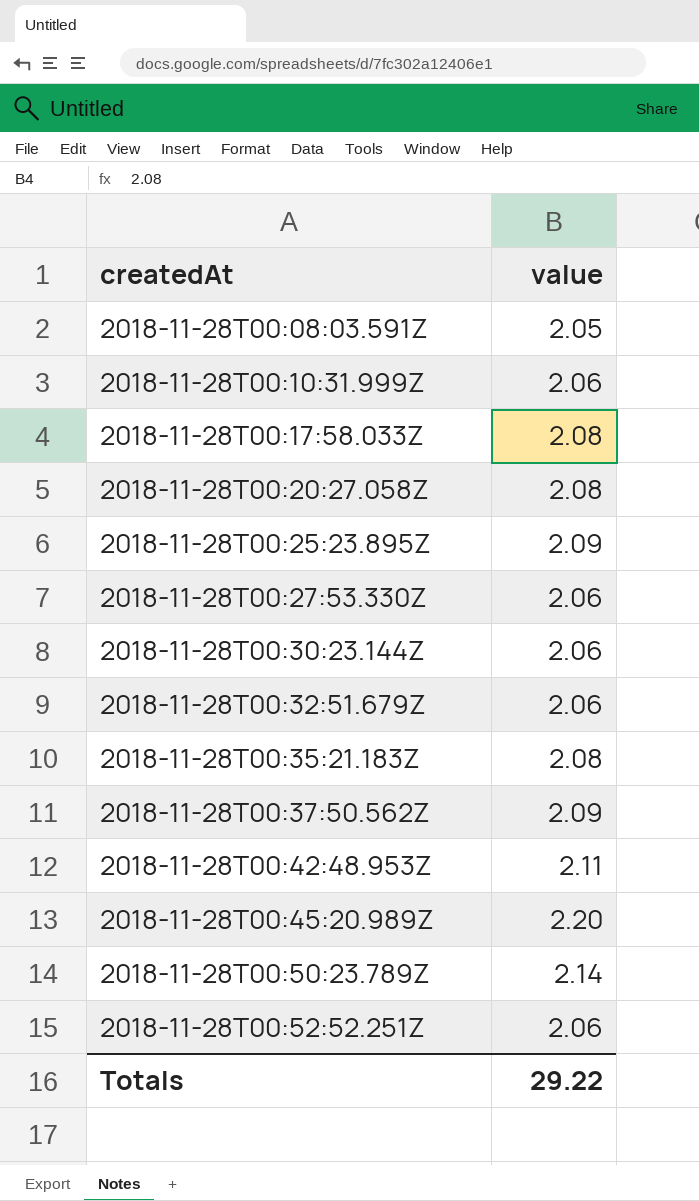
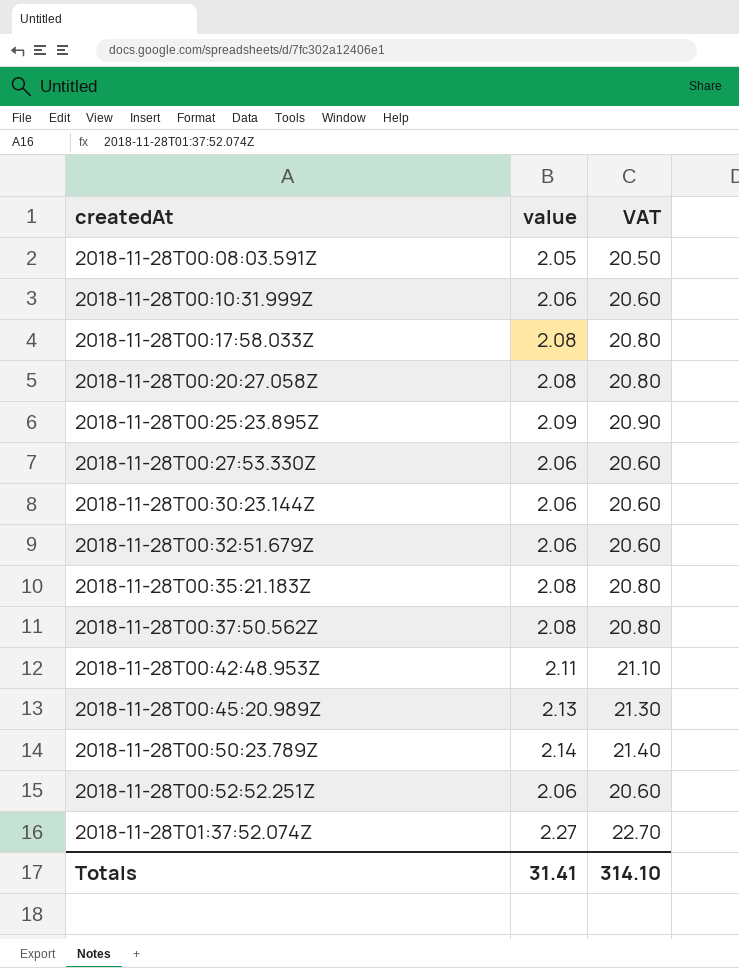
column VAT | formula: none -> [value] * 10
2018-11-28T00:37:50.562Z | value: 2.09 -> 2.08
2018-11-28T00:45:20.989Z | value: 2.20 -> 2.13
row 2018-11-28T01:37:52.074Z: none -> 2.27 | 22.70
Totals | value: 29.22 -> 31.41

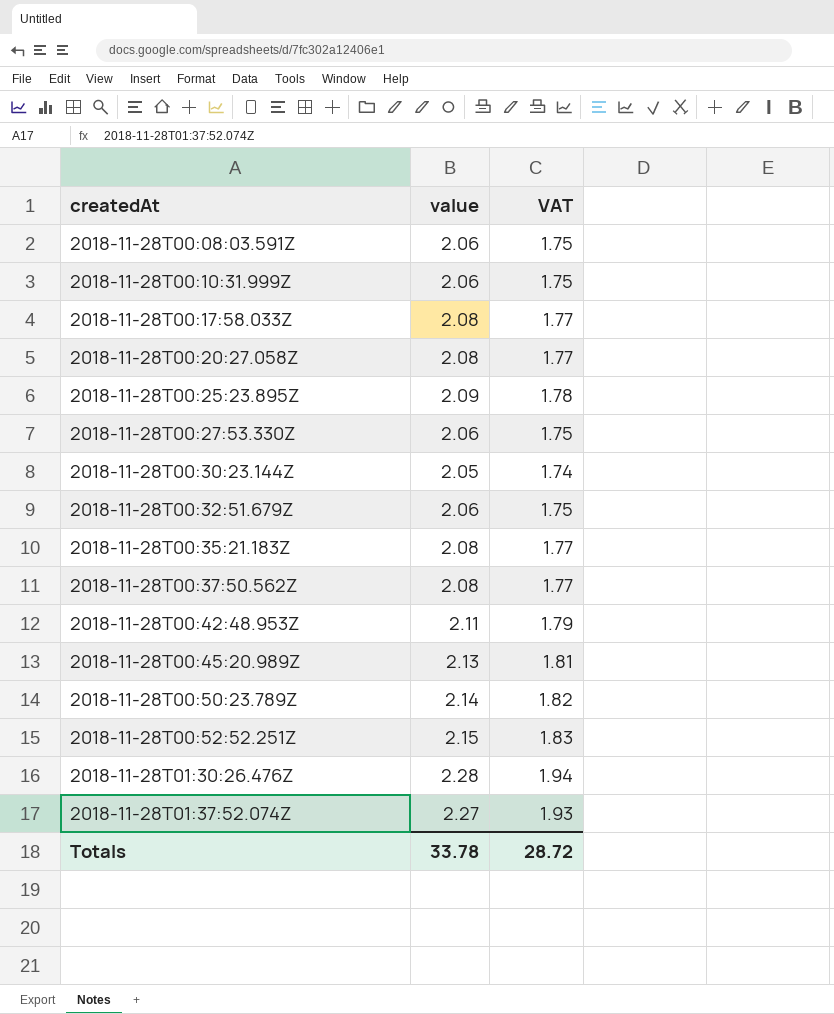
column VAT | formula: [value] * 10 -> [value] * 0.85
2018-11-28T00:08:03.591Z | value: 2.05 -> 2.06
2018-11-28T00:30:23.144Z | value: 2.06 -> 2.05
2018-11-28T00:52:52.251Z | value: 2.06 -> 2.15
row 2018-11-28T01:30:26.476Z: none -> 2.28 | 1.94
Totals | value: 31.41 -> 33.78
Totals | VAT: 314.10 -> 28.72

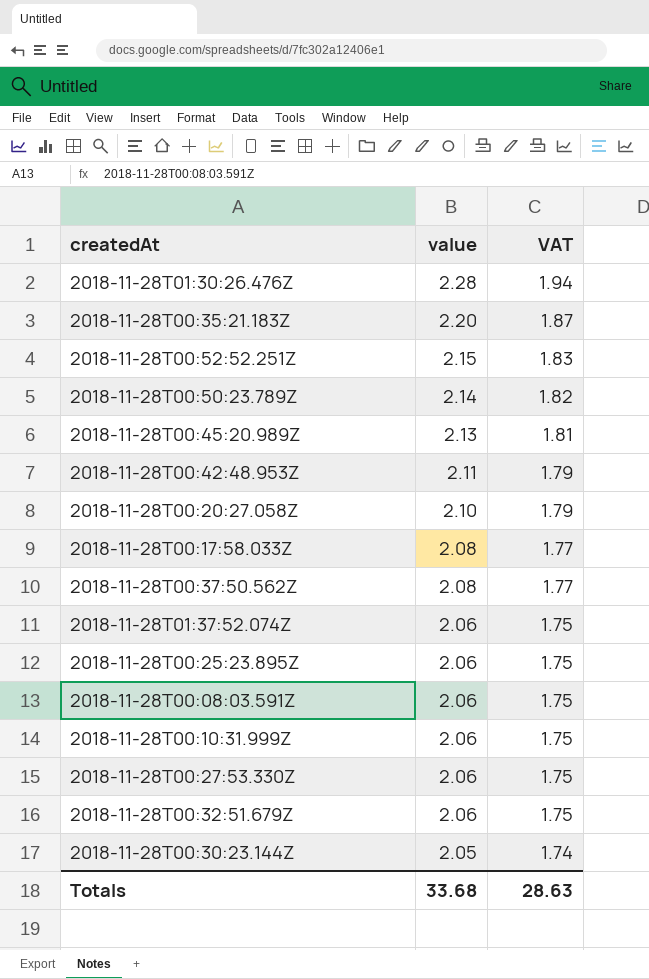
row order: createdAt ascending -> value descending
2018-11-28T00:35:21.183Z | value: 2.08 -> 2.20
2018-11-28T00:35:21.183Z | VAT: 1.77 -> 1.87
2018-11-28T00:20:27.058Z | value: 2.08 -> 2.10
2018-11-28T00:20:27.058Z | VAT: 1.77 -> 1.79
2018-11-28T01:37:52.074Z | value: 2.27 -> 2.06
2018-11-28T01:37:52.074Z | VAT: 1.93 -> 1.75
2018-11-28T00:25:23.895Z | value: 2.09 -> 2.06
2018-11-28T00:25:23.895Z | VAT: 1.78 -> 1.75
Totals | value: 33.78 -> 33.68
Totals | VAT: 28.72 -> 28.63

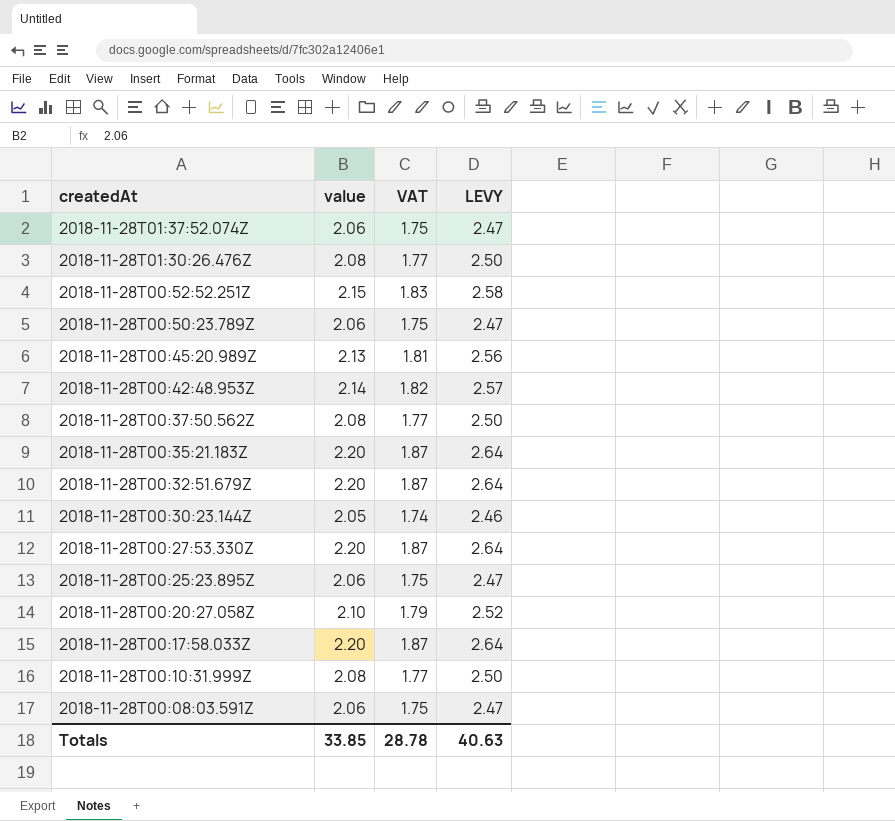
row order: value descending -> createdAt descending
column LEVY | formula: none -> [value] * 1.2
2018-11-28T01:30:26.476Z | value: 2.28 -> 2.08
2018-11-28T01:30:26.476Z | VAT: 1.94 -> 1.77
2018-11-28T00:50:23.789Z | value: 2.14 -> 2.06
2018-11-28T00:50:23.789Z | VAT: 1.82 -> 1.75
2018-11-28T00:42:48.953Z | value: 2.11 -> 2.14
2018-11-28T00:42:48.953Z | VAT: 1.79 -> 1.82
2018-11-28T00:32:51.679Z | value: 2.06 -> 2.20
2018-11-28T00:32:51.679Z | VAT: 1.75 -> 1.87
2018-11-28T00:27:53.330Z | value: 2.06 -> 2.20
2018-11-28T00:27:53.330Z | VAT: 1.75 -> 1.87
2018-11-28T00:17:58.033Z | value: 2.08 -> 2.20
2018-11-28T00:17:58.033Z | VAT: 1.77 -> 1.87
2018-11-28T00:10:31.999Z | value: 2.06 -> 2.08
2018-11-28T00:10:31.999Z | VAT: 1.75 -> 1.77
Totals | value: 33.68 -> 33.85
Totals | VAT: 28.63 -> 28.78

